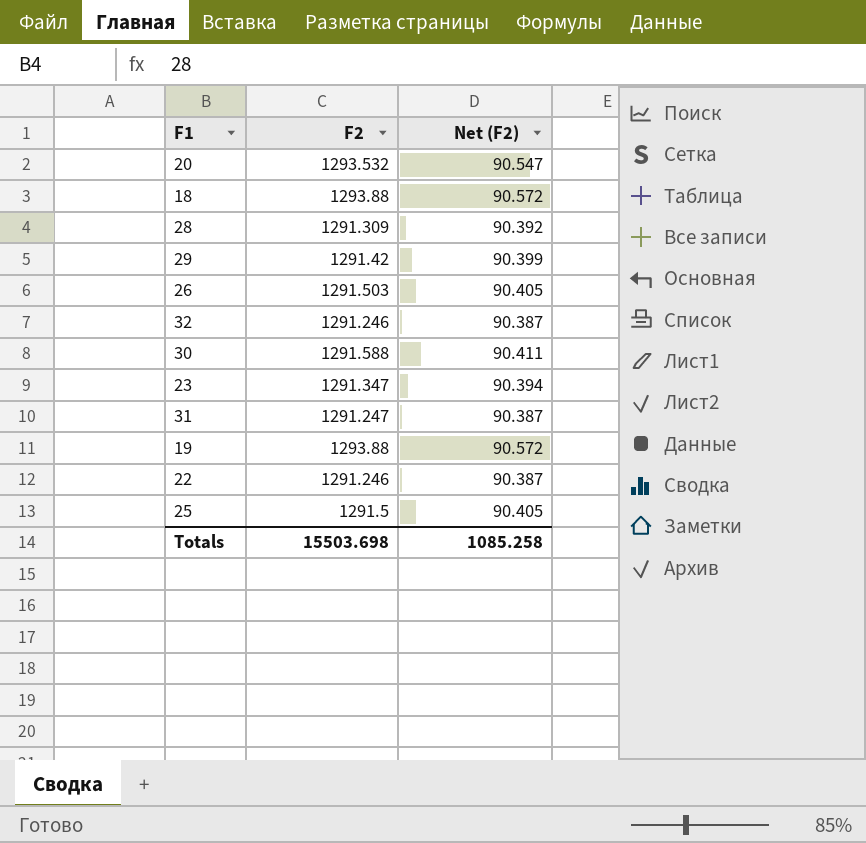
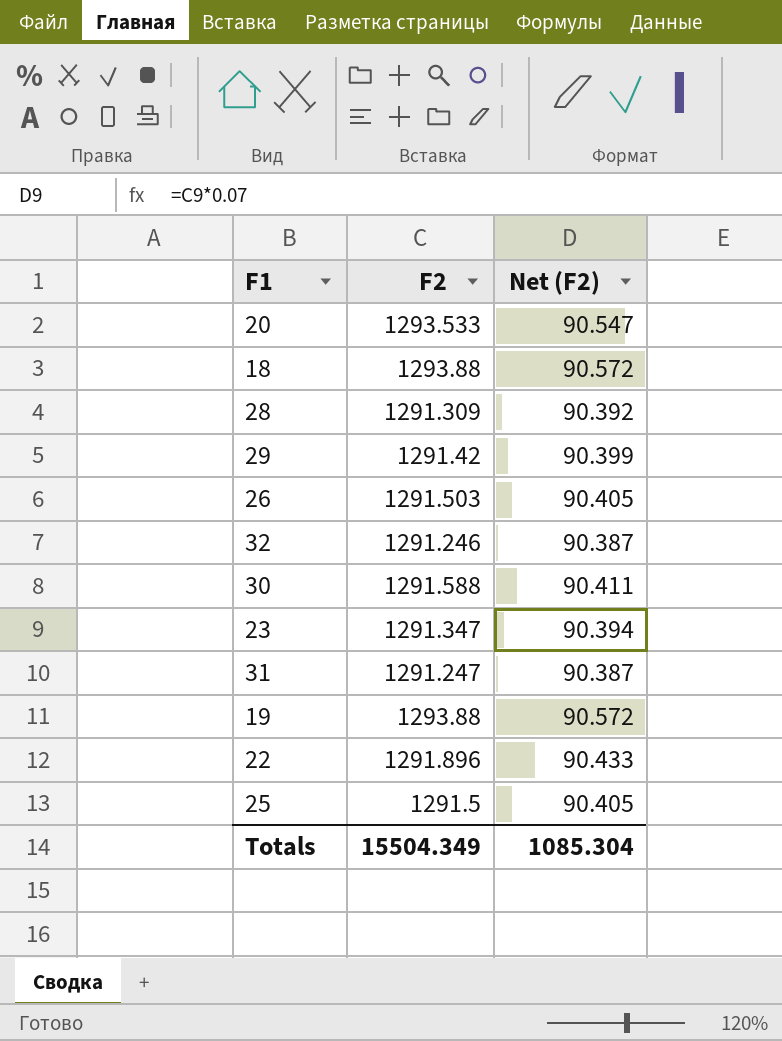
20 | F2: 1293.532 -> 1293.533
22 | F2: 1291.246 -> 1291.896
22 | Net (F2): 90.387 -> 90.433
Totals | F2: 15503.698 -> 15504.349
Totals | Net (F2): 1085.258 -> 1085.304

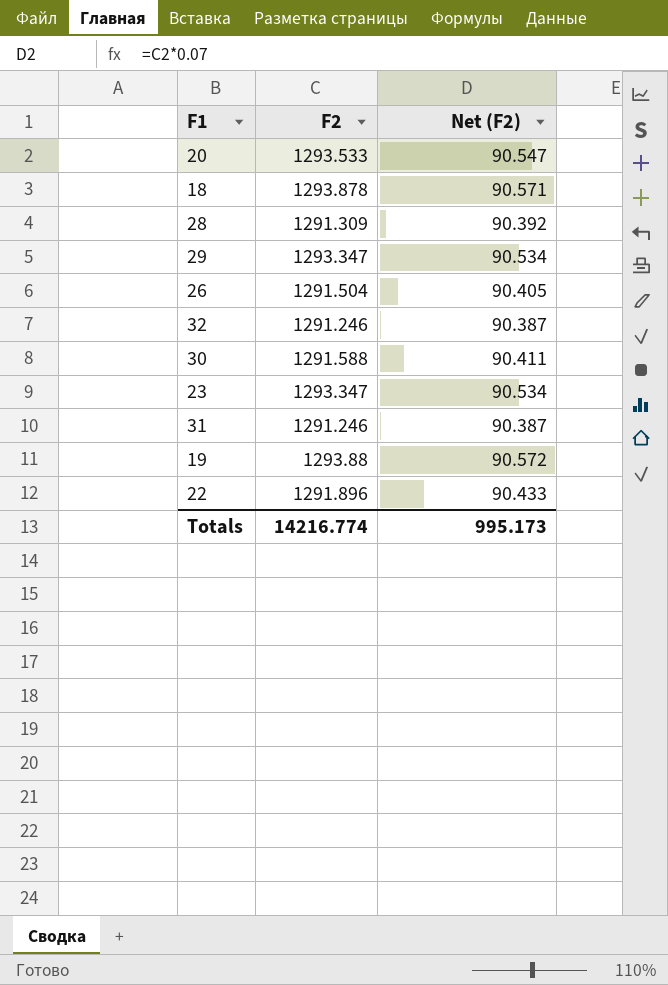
row 25: 1291.5 | 90.405 -> none
18 | F2: 1293.88 -> 1293.878
18 | Net (F2): 90.572 -> 90.571
29 | F2: 1291.42 -> 1293.347
29 | Net (F2): 90.399 -> 90.534
26 | F2: 1291.503 -> 1291.504
23 | F2: 1291.347 -> 1293.347
23 | Net (F2): 90.394 -> 90.534
31 | F2: 1291.247 -> 1291.246
Totals | F2: 15504.349 -> 14216.774
Totals | Net (F2): 1085.304 -> 995.173

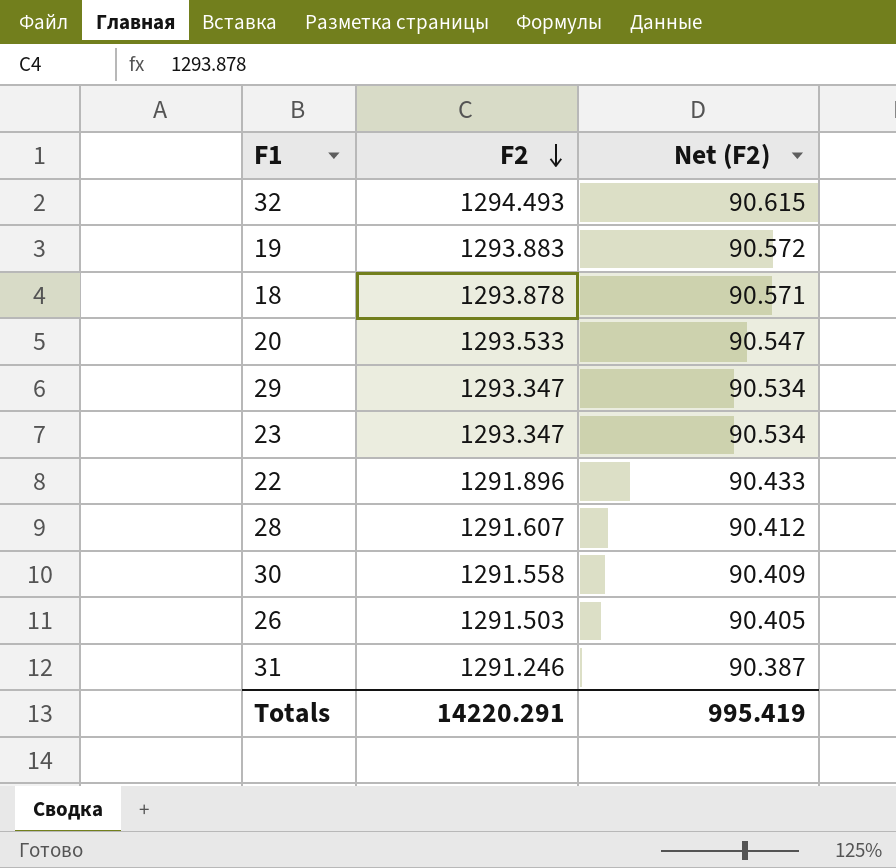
row order: none -> F2 descending
32 | F2: 1291.246 -> 1294.493
32 | Net (F2): 90.387 -> 90.615
19 | F2: 1293.88 -> 1293.883
28 | F2: 1291.309 -> 1291.607
28 | Net (F2): 90.392 -> 90.412
30 | F2: 1291.588 -> 1291.558
30 | Net (F2): 90.411 -> 90.409
26 | F2: 1291.504 -> 1291.503
Totals | F2: 14216.774 -> 14220.291
Totals | Net (F2): 995.173 -> 995.419

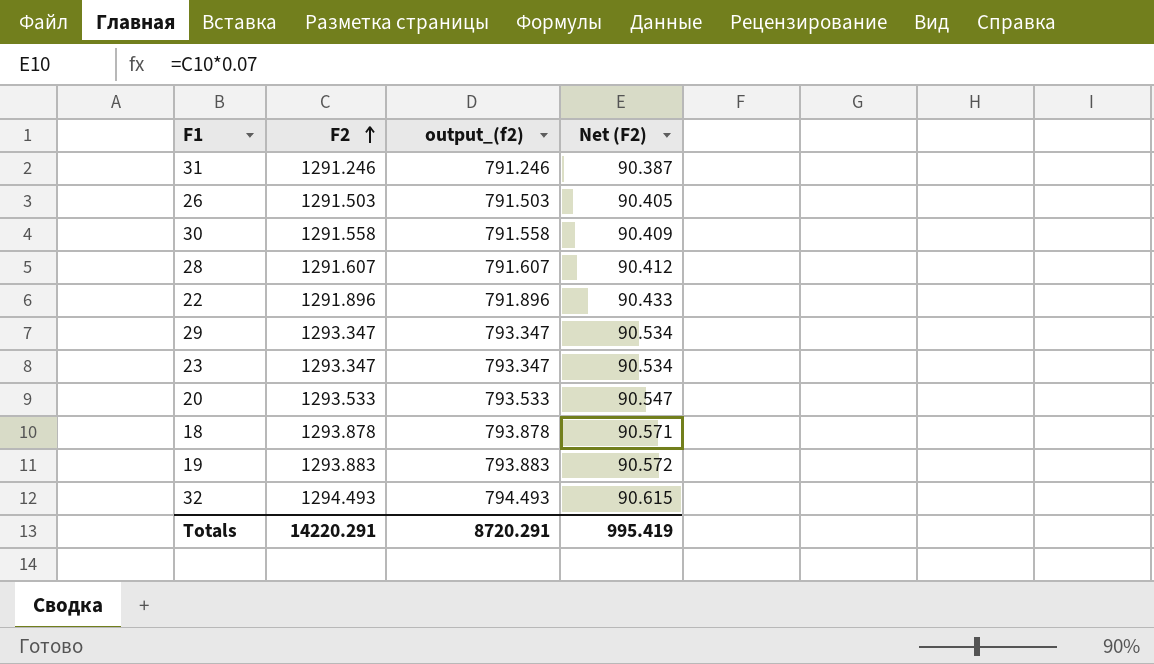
row order: F2 descending -> F2 ascending
column output_(f2) | formula: none -> [F2] - 500

